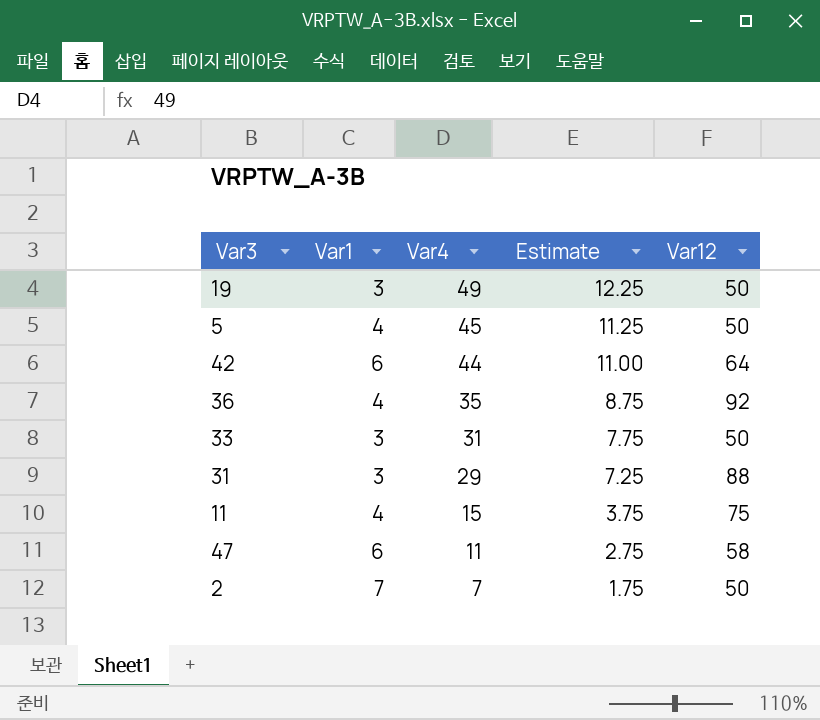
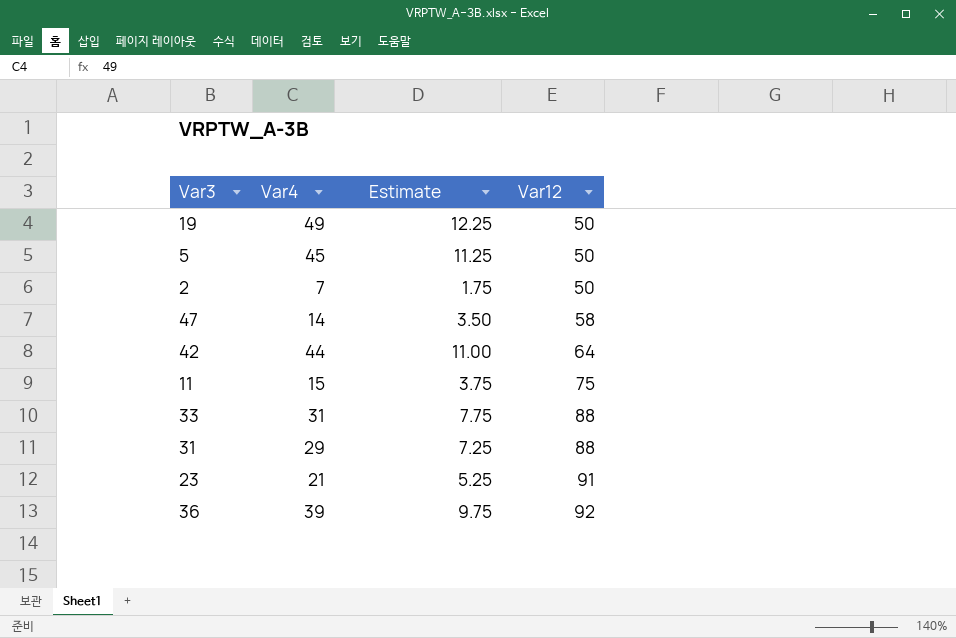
row order: Var4 descending -> Var12 ascending
column Var1 | position: 2 -> none
47 | Var4: 11 -> 14
47 | Estimate: 2.75 -> 3.50
33 | Var12: 50 -> 88
row 23: none -> 21 | 5.25 | 91
36 | Var4: 35 -> 39
36 | Estimate: 8.75 -> 9.75

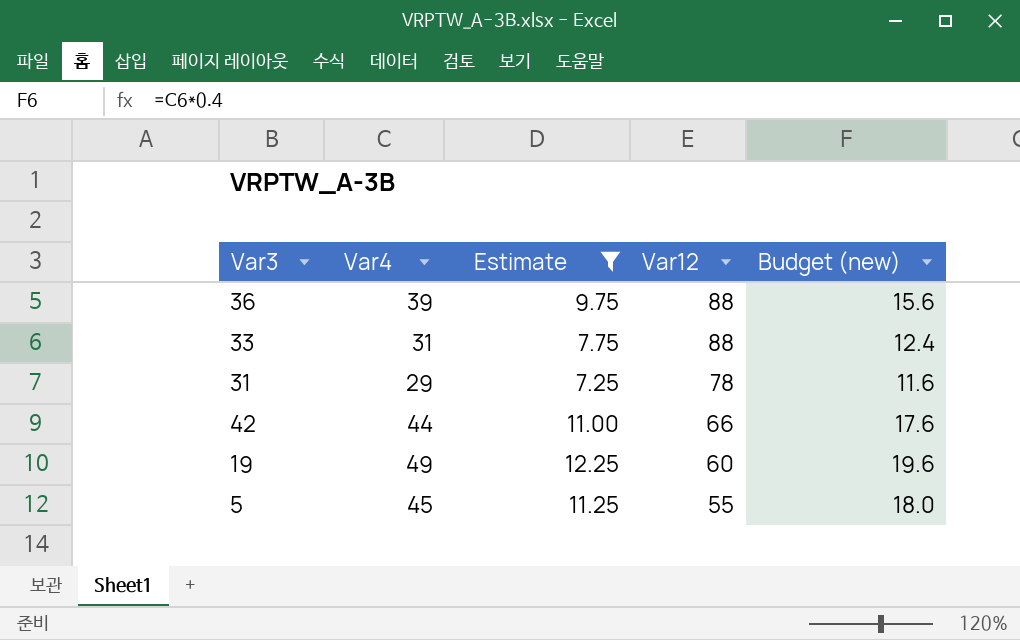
filter: none -> Estimate >= 7.25
row order: Var12 ascending -> Var12 descending
column Budget (new) | formula: none -> [Var4] * 0.4
36 | Var12: 92 -> 88
31 | Var12: 88 -> 78
42 | Var12: 64 -> 66
19 | Var12: 50 -> 60
5 | Var12: 50 -> 55

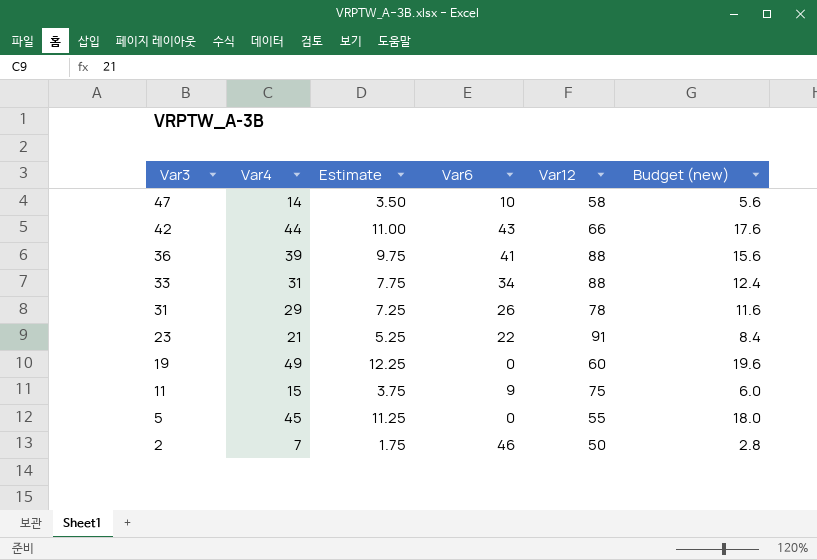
filter: Estimate >= 7.25 -> none
row order: Var12 descending -> Var3 descending
column Var6 | position: none -> 4

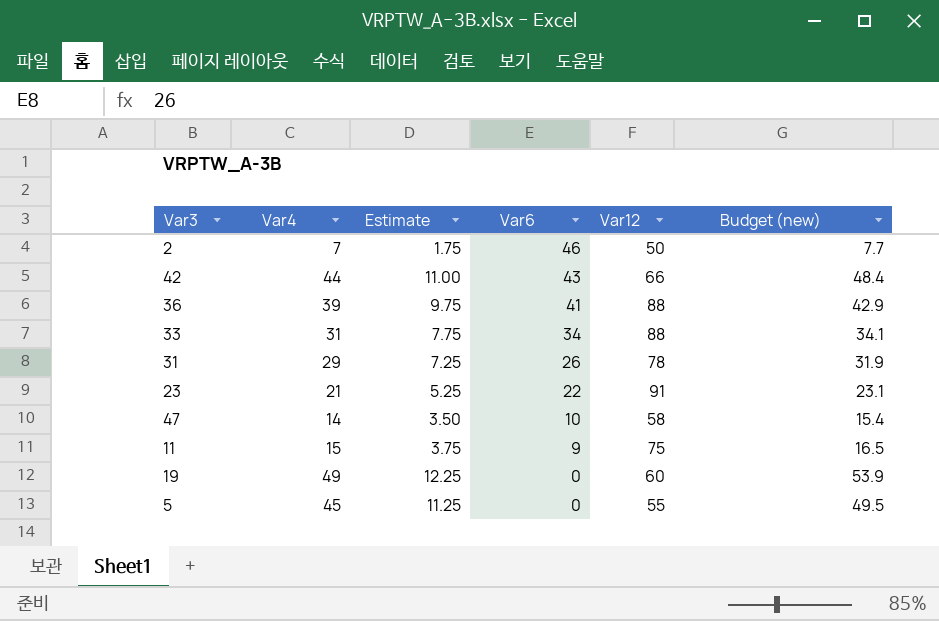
row order: Var3 descending -> Var6 descending
column Budget (new) | formula: [Var4] * 0.4 -> [Var4] * 1.1

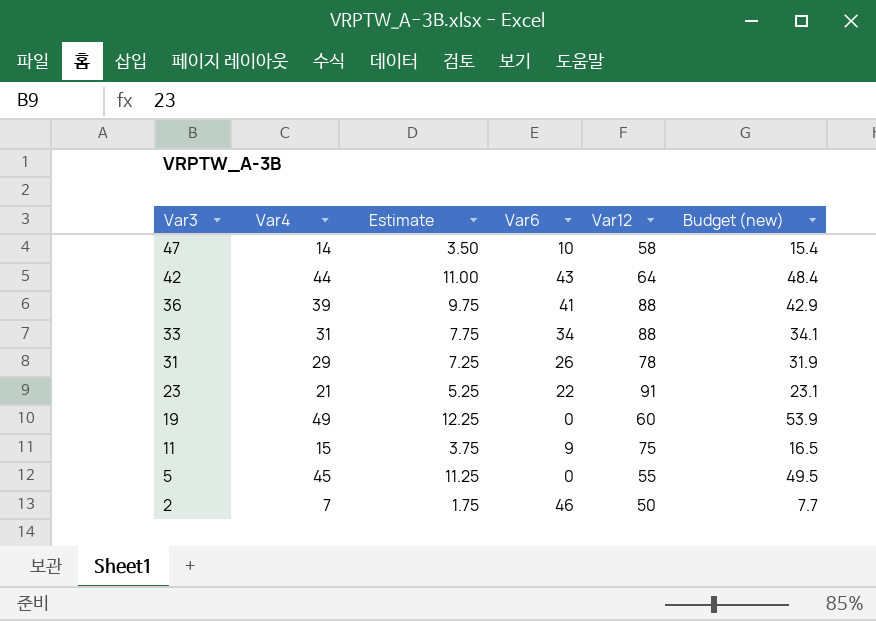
row order: Var6 descending -> Var3 descending
42 | Var12: 66 -> 64

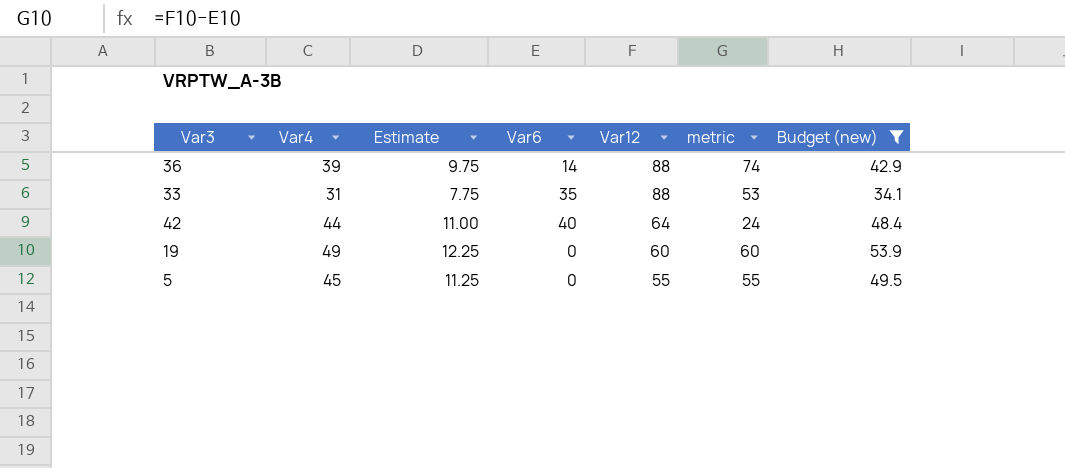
filter: none -> Budget (new) >= 34.1
row order: Var3 descending -> Var12 descending
column metric | formula: none -> [Var12] - [Var6]
36 | Var6: 41 -> 14
33 | Var6: 34 -> 35
42 | Var6: 43 -> 40

